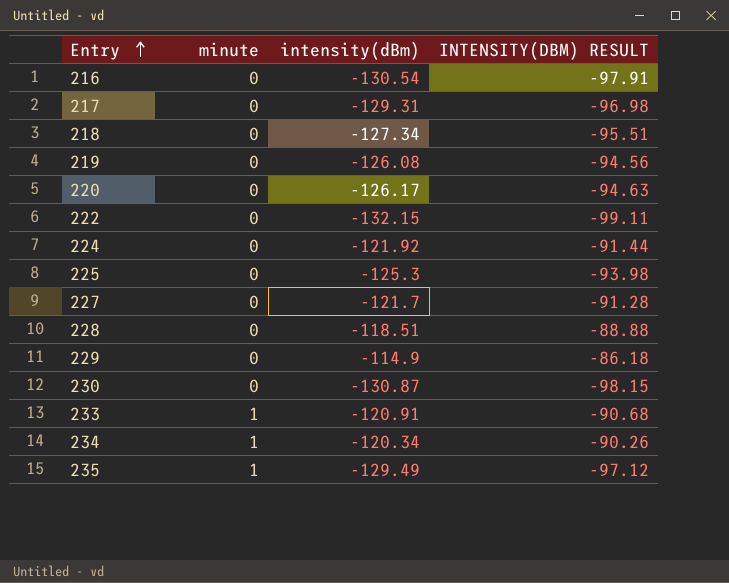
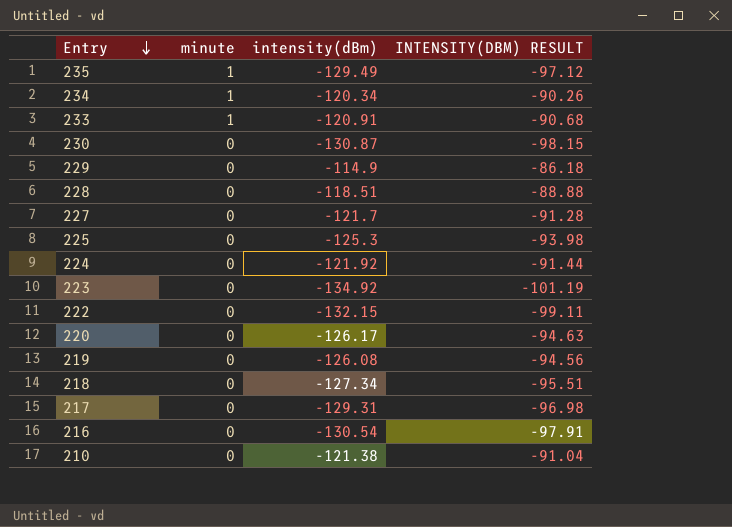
row order: Entry ascending -> Entry descending
row 223: none -> 0 | -134.92 | -101.19
row 210: none -> 0 | -121.38 | -91.04

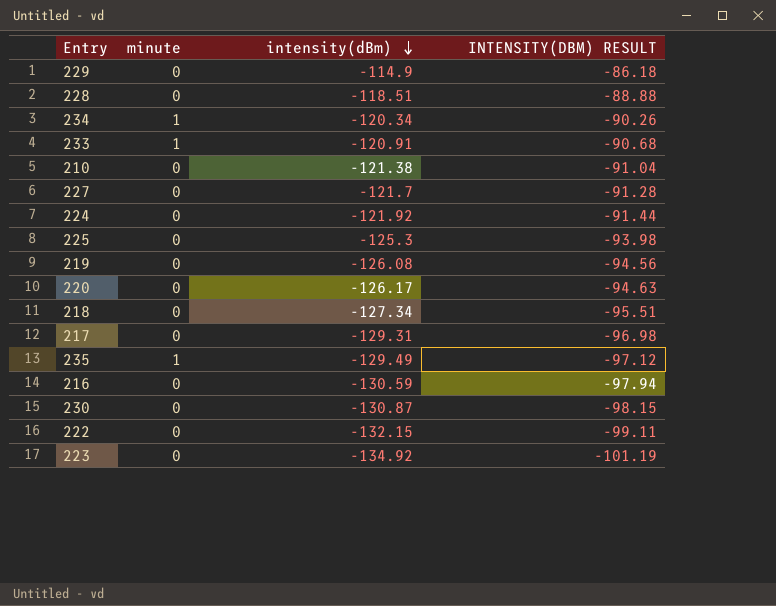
row order: Entry descending -> intensity(dBm) descending
216 | intensity(dBm): -130.54 -> -130.59
216 | INTENSITY(DBM) RESULT: -97.91 -> -97.94

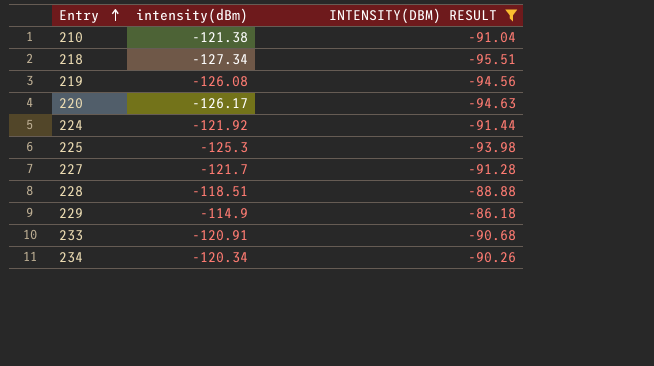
filter: none -> INTENSITY(DBM) RESULT >= -95.51
row order: intensity(dBm) descending -> Entry ascending
column minute | position: 2 -> none

